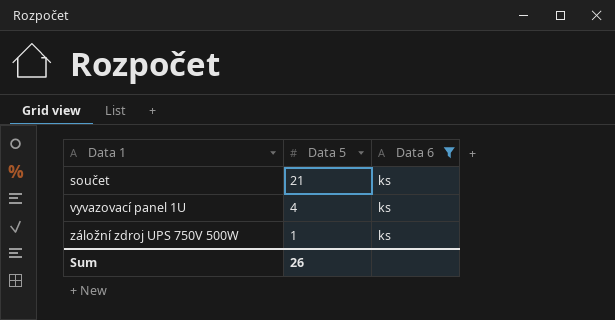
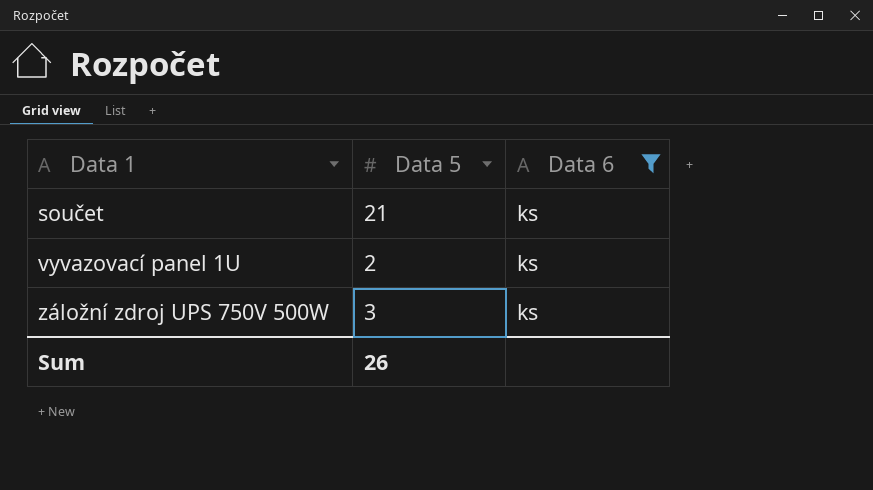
vyvazovací panel 1U | Data 5: 4 -> 2
záložní zdroj UPS 750V 500W | Data 5: 1 -> 3

